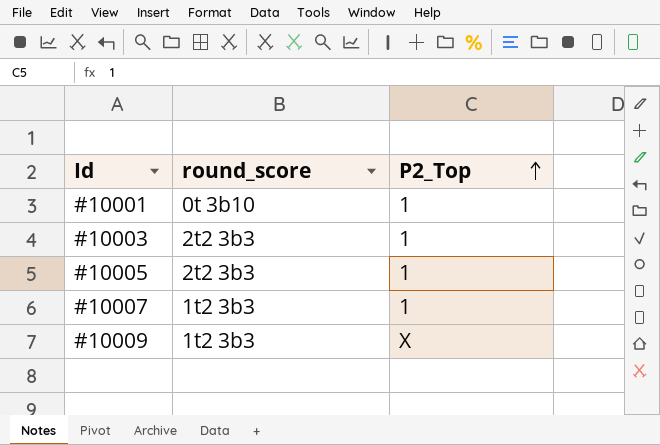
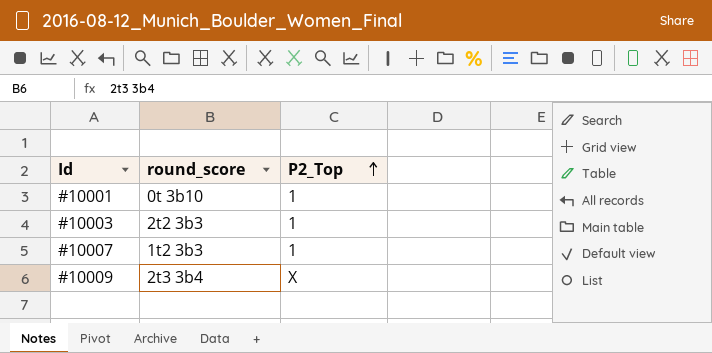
row #10005: 2t2 3b3 | 1 -> none
#10009 | round_score: 1t2 3b3 -> 2t3 3b4

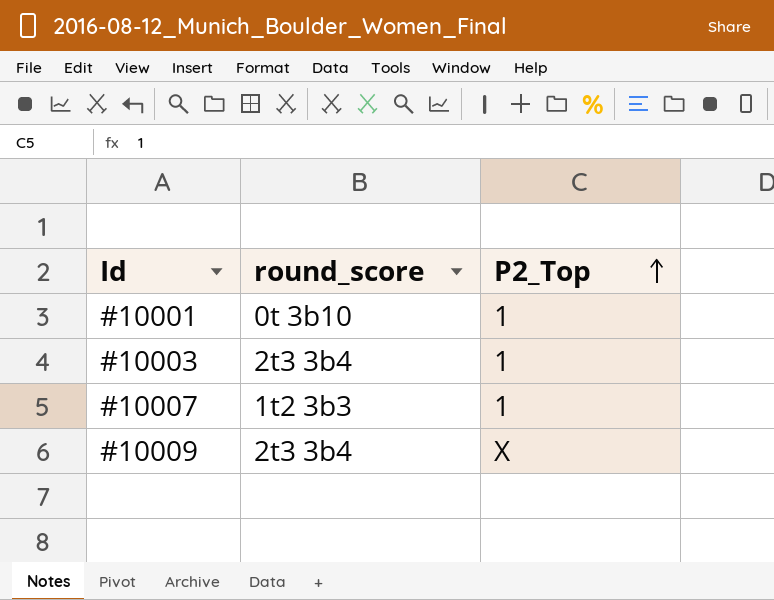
#10003 | round_score: 2t2 3b3 -> 2t3 3b4

